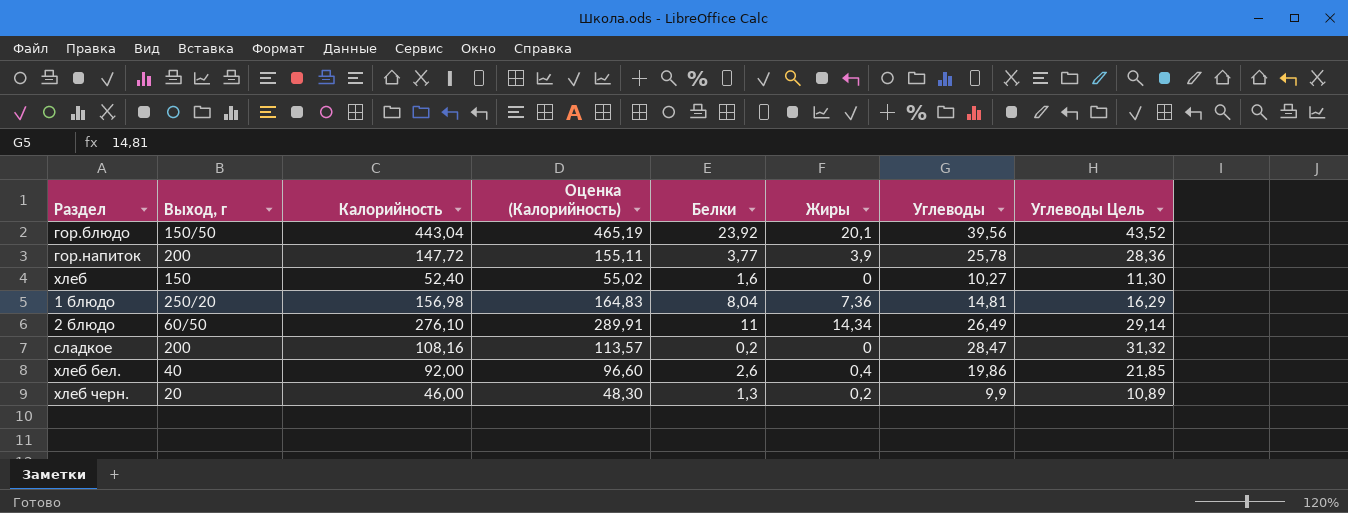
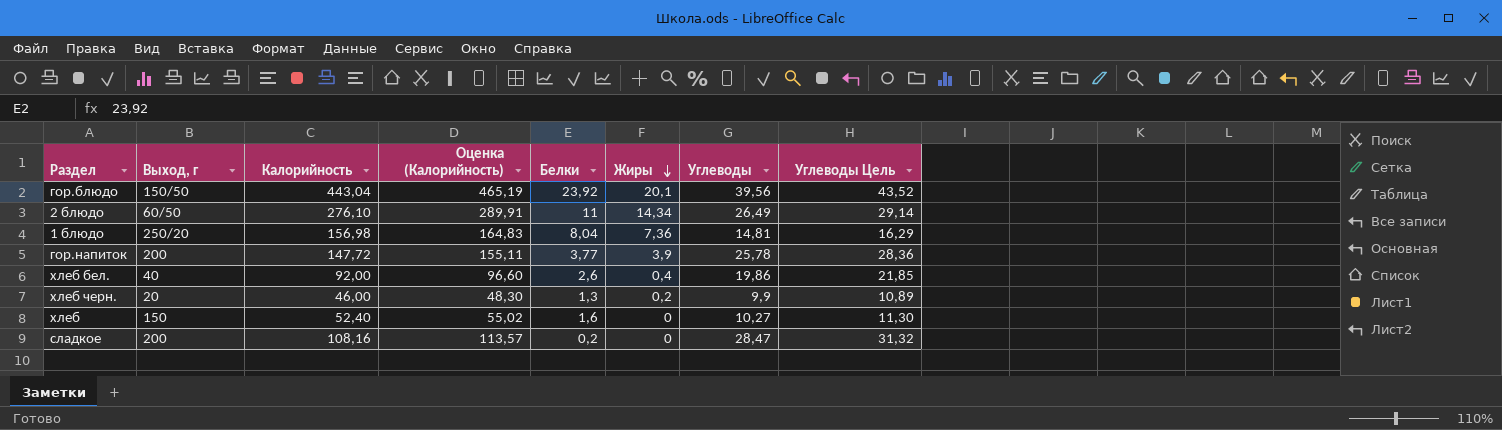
row order: none -> Жиры descending

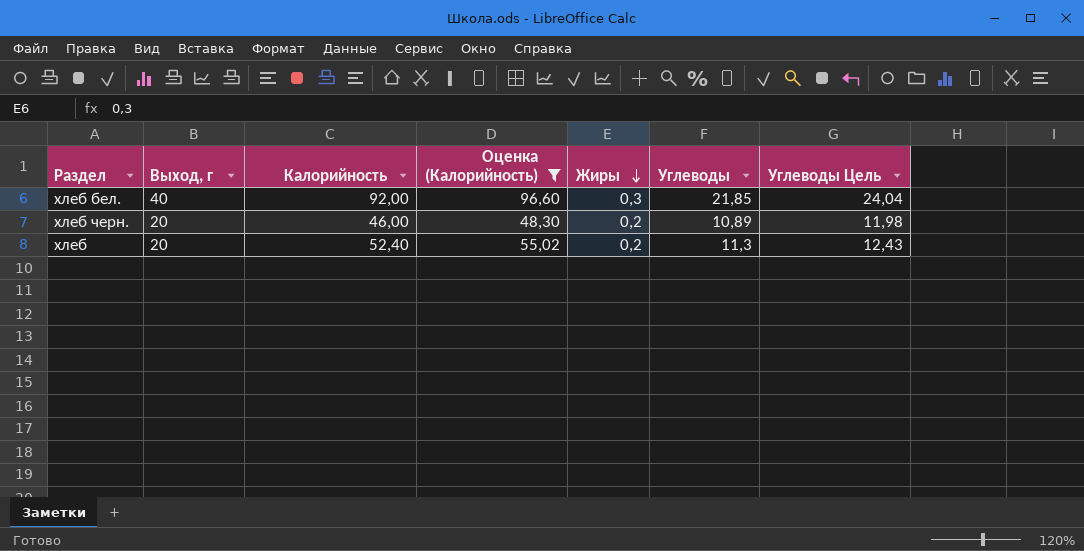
filter: none -> Оценка (Калорийность) <= 96,60
column Белки | position: 5 -> none
хлеб бел. | Жиры: 0,4 -> 0,3
хлеб бел. | Углеводы: 19,86 -> 21,85
хлеб бел. | Углеводы Цель: 21,85 -> 24,04
хлеб черн. | Углеводы: 9,9 -> 10,89
хлеб черн. | Углеводы Цель: 10,89 -> 11,98
хлеб | Выход, г: 150 -> 20
хлеб | Жиры: 0 -> 0,2
хлеб | Углеводы: 10,27 -> 11,3
хлеб | Углеводы Цель: 11,30 -> 12,43

